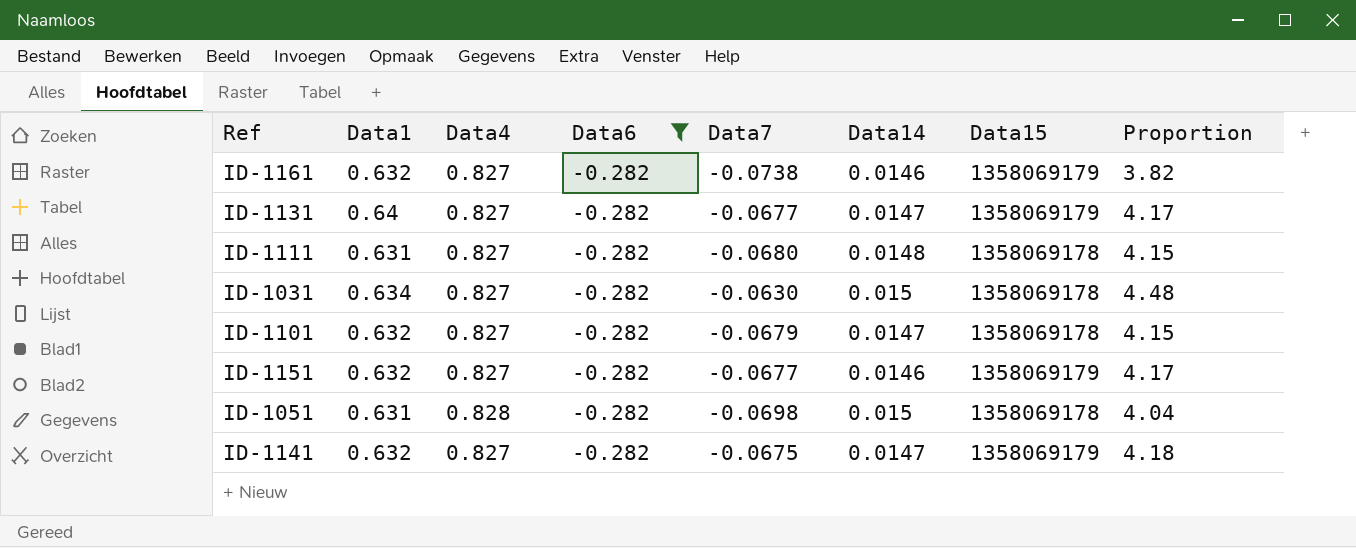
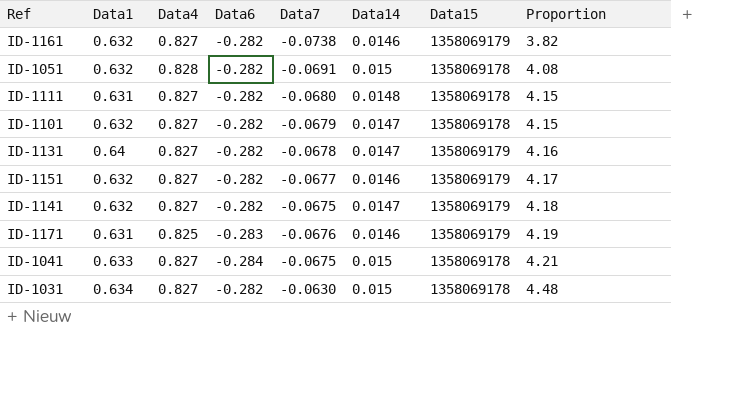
filter: Data6 = -0.282 -> none
row order: none -> Proportion ascending
ID-1051 | Data1: 0.631 -> 0.632
ID-1051 | Data7: -0.0698 -> -0.0691
ID-1051 | Proportion: 4.04 -> 4.08
ID-1131 | Data7: -0.0677 -> -0.0678
ID-1131 | Proportion: 4.17 -> 4.16

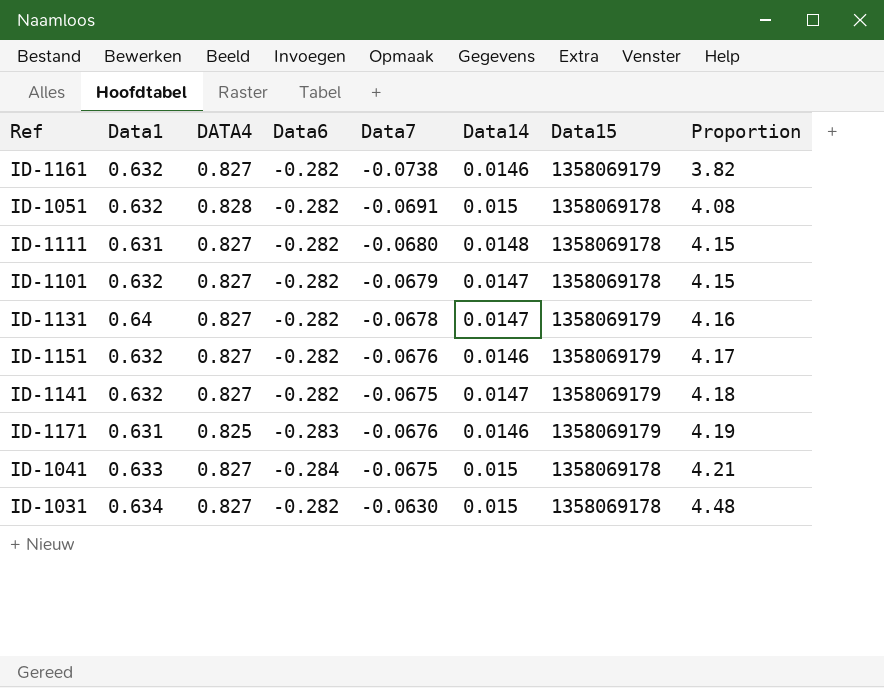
column name: Data4 -> DATA4
ID-1151 | Data7: -0.0677 -> -0.0676

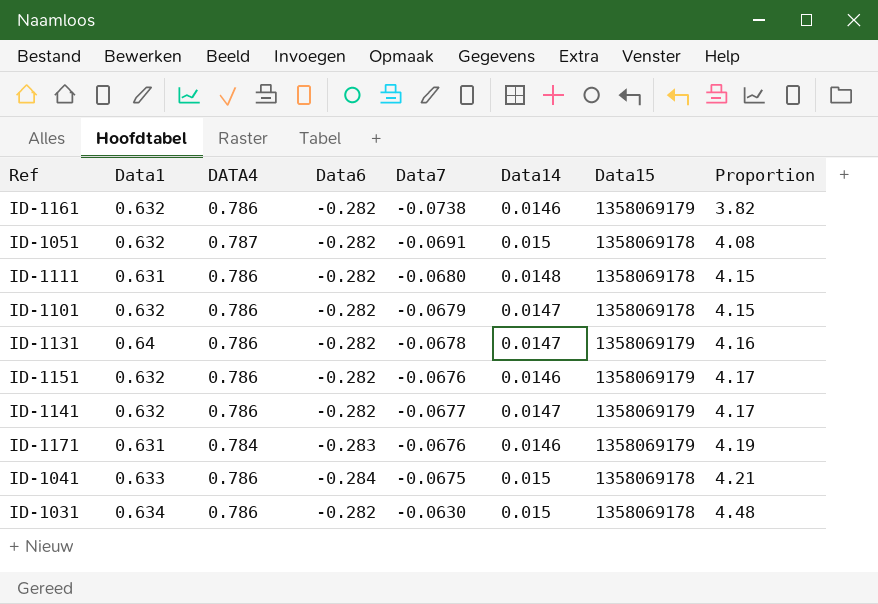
ID-1161 | DATA4: 0.827 -> 0.786
ID-1051 | DATA4: 0.828 -> 0.787
ID-1111 | DATA4: 0.827 -> 0.786
ID-1101 | DATA4: 0.827 -> 0.786
ID-1131 | DATA4: 0.827 -> 0.786
ID-1151 | DATA4: 0.827 -> 0.786
ID-1141 | DATA4: 0.827 -> 0.786
ID-1141 | Data7: -0.0675 -> -0.0677
ID-1141 | Proportion: 4.18 -> 4.17
ID-1171 | DATA4: 0.825 -> 0.784
ID-1041 | DATA4: 0.827 -> 0.786
ID-1031 | DATA4: 0.827 -> 0.786

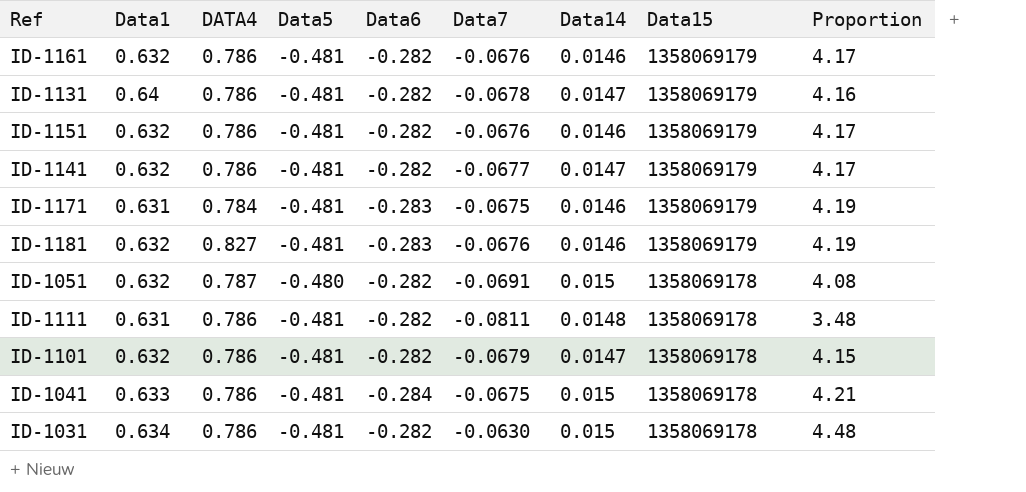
row order: Proportion ascending -> Data15 descending
column Data5 | position: none -> 4
ID-1161 | Data7: -0.0738 -> -0.0676
ID-1161 | Proportion: 3.82 -> 4.17
ID-1171 | Data7: -0.0676 -> -0.0675
row ID-1181: none -> 0.632 | 0.827 | -0.481 | -0.283 | -0.0676 | 0.0146 | 1358069179 | 4.19
ID-1111 | Data7: -0.0680 -> -0.0811
ID-1111 | Proportion: 4.15 -> 3.48

